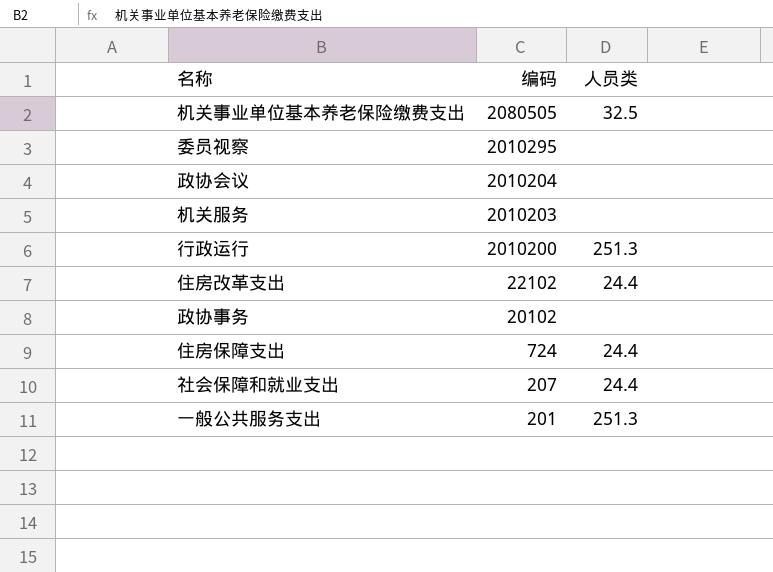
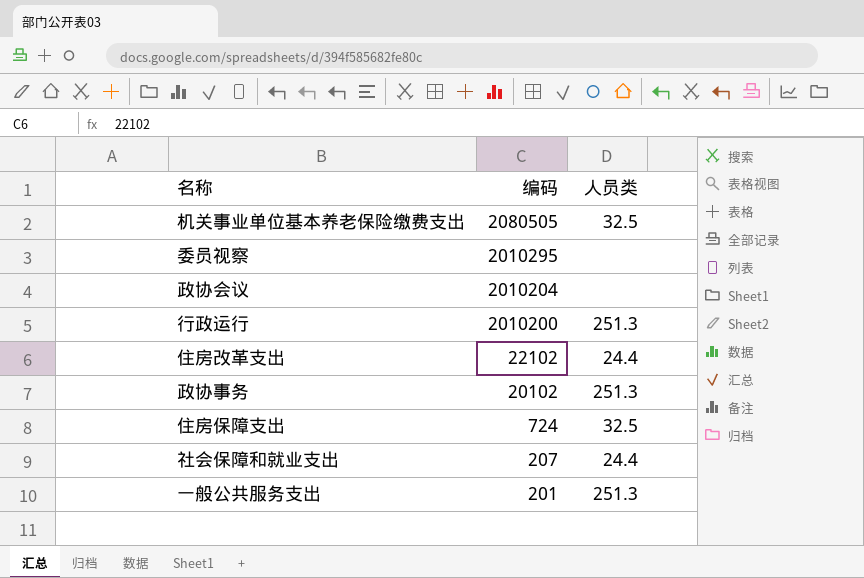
row 机关服务: 2010203 | none -> none
政协事务 | 人员类: none -> 251.3
住房保障支出 | 人员类: 24.4 -> 32.5

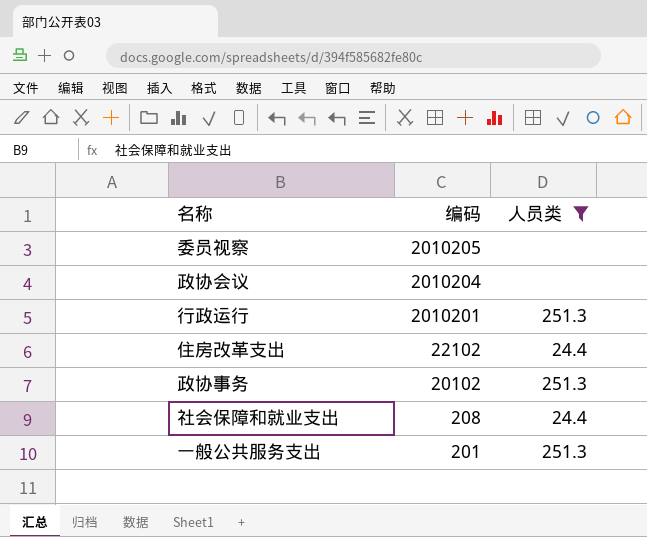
filter: none -> 人员类 != 32.5
委员视察 | 编码: 2010295 -> 2010205
行政运行 | 编码: 2010200 -> 2010201
社会保障和就业支出 | 编码: 207 -> 208

